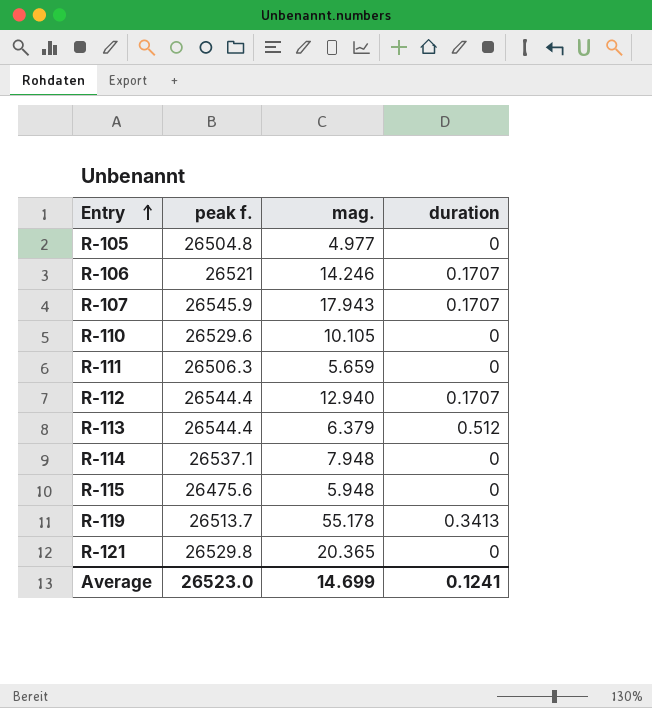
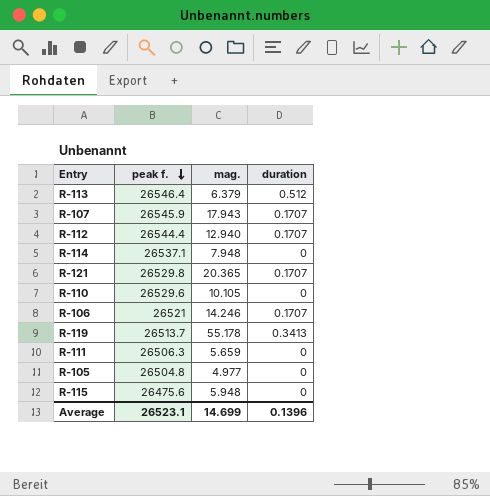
row order: Entry ascending -> peak f. descending
R-113 | peak f.: 26544.4 -> 26546.4
R-121 | duration: 0 -> 0.1707
Average | peak f.: 26523.0 -> 26523.1
Average | duration: 0.1241 -> 0.1396

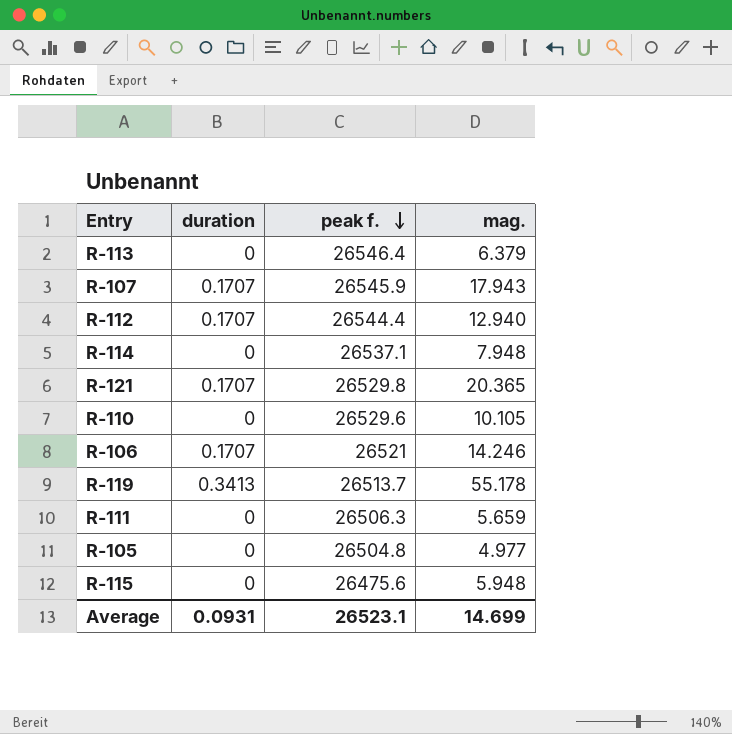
column duration | position: 4 -> 2
R-113 | duration: 0.512 -> 0
Average | duration: 0.1396 -> 0.0931

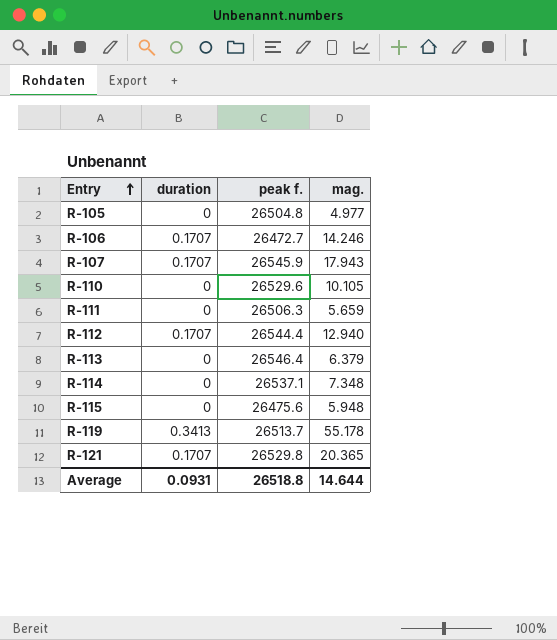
row order: peak f. descending -> Entry ascending
R-106 | peak f.: 26521 -> 26472.7
R-114 | mag.: 7.948 -> 7.348
Average | peak f.: 26523.1 -> 26518.8
Average | mag.: 14.699 -> 14.644

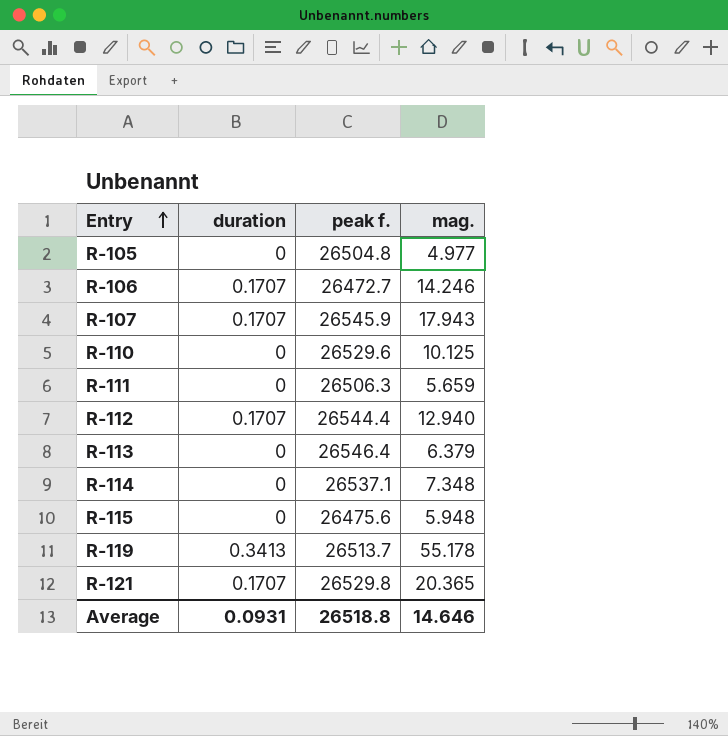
R-110 | mag.: 10.105 -> 10.125
Average | mag.: 14.644 -> 14.646

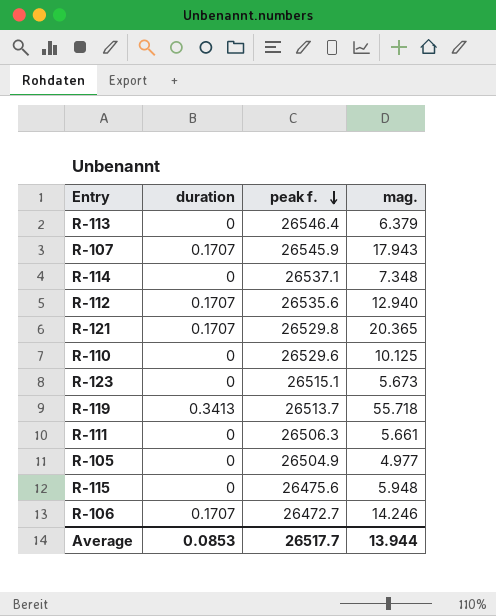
row order: Entry ascending -> peak f. descending
R-112 | peak f.: 26544.4 -> 26535.6
row R-123: none -> 0 | 26515.1 | 5.673
R-119 | mag.: 55.178 -> 55.718
R-111 | mag.: 5.659 -> 5.661
R-105 | peak f.: 26504.8 -> 26504.9
Average | duration: 0.0931 -> 0.0853
Average | peak f.: 26518.8 -> 26517.7
Average | mag.: 14.646 -> 13.944

